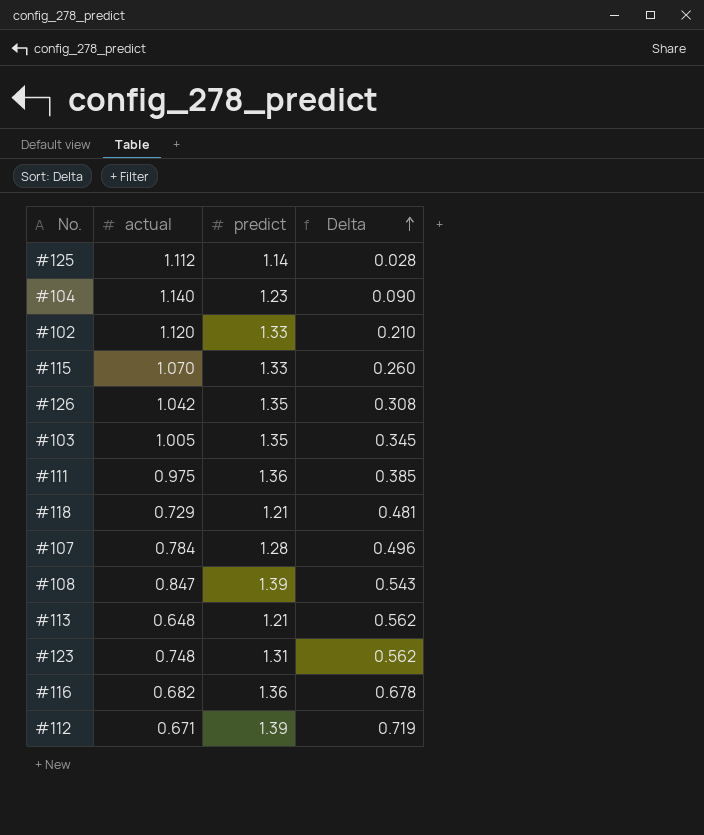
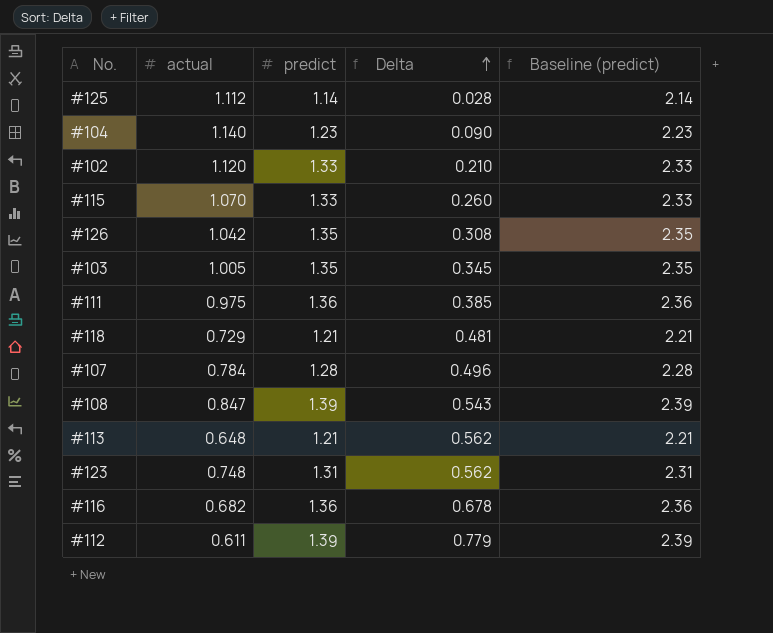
column Baseline (predict) | formula: none -> [predict] + 1
#112 | actual: 0.671 -> 0.611
#112 | Delta: 0.719 -> 0.779

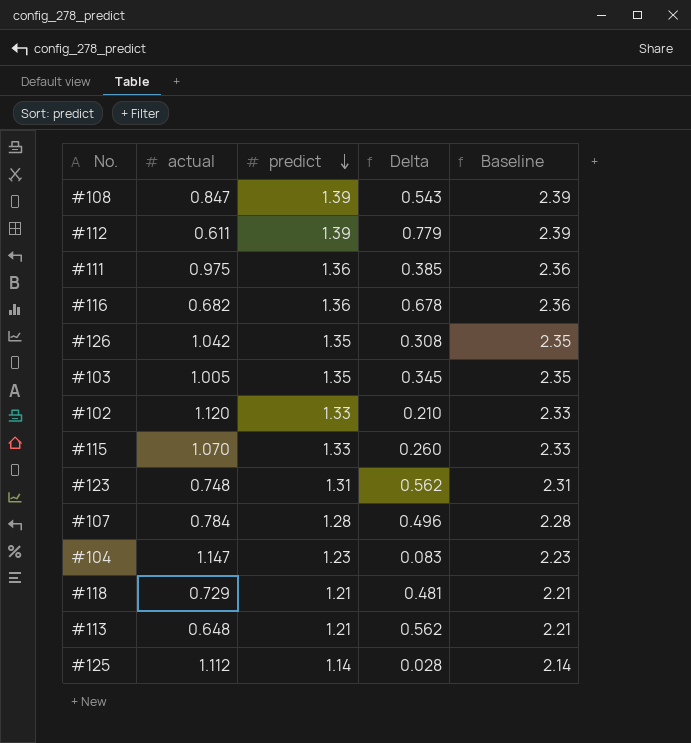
row order: Delta ascending -> predict descending
column name: Baseline (predict) -> Baseline
#104 | actual: 1.140 -> 1.147
#104 | Delta: 0.090 -> 0.083

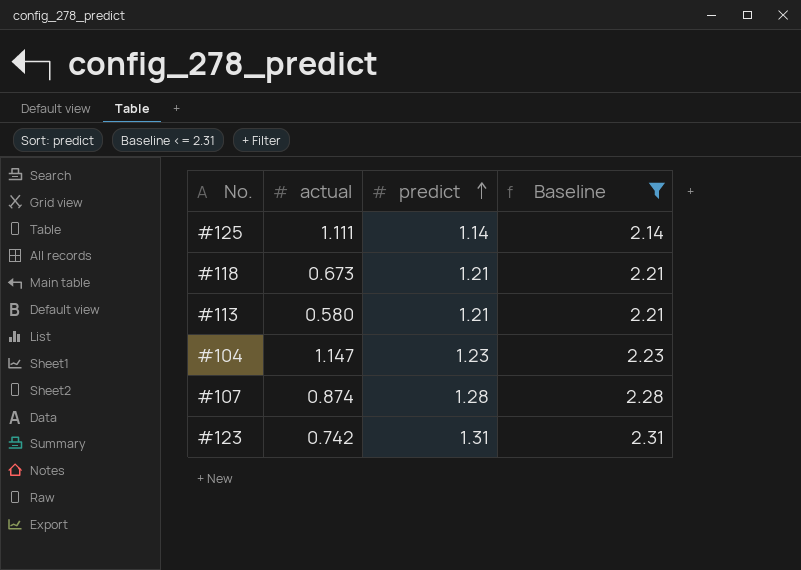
filter: none -> Baseline <= 2.31
row order: predict descending -> predict ascending
column Delta | formula: [predict] - [actual] -> none
#125 | actual: 1.112 -> 1.111
#118 | actual: 0.729 -> 0.673
#113 | actual: 0.648 -> 0.580
#107 | actual: 0.784 -> 0.874
#123 | actual: 0.748 -> 0.742

